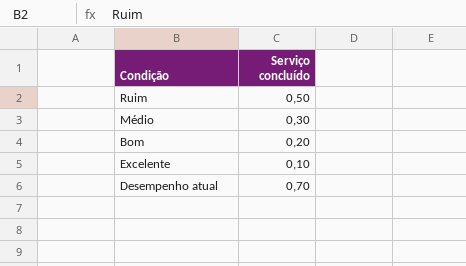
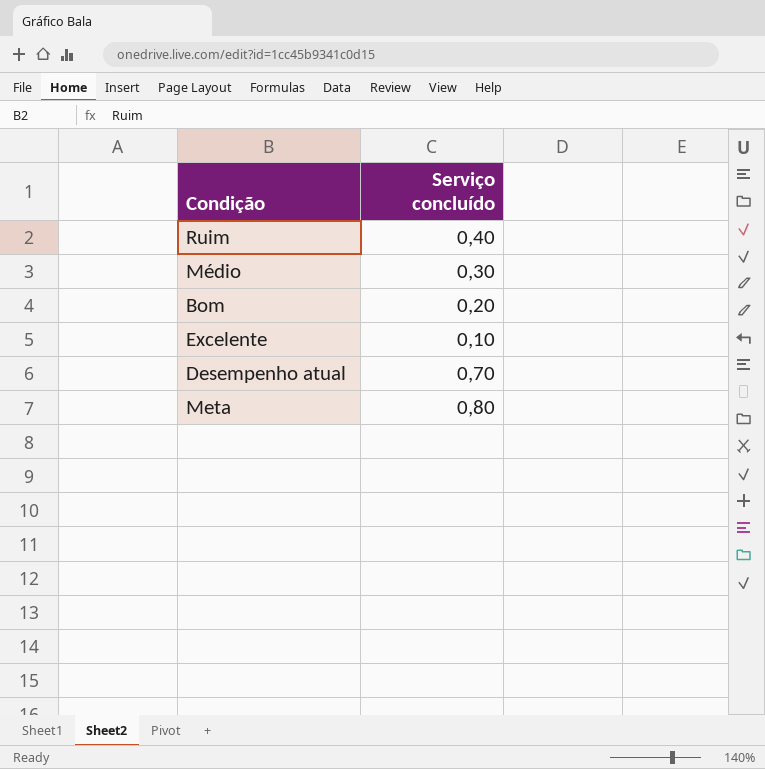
Ruim | Serviço concluído: 0,50 -> 0,40
row Meta: none -> 0,80

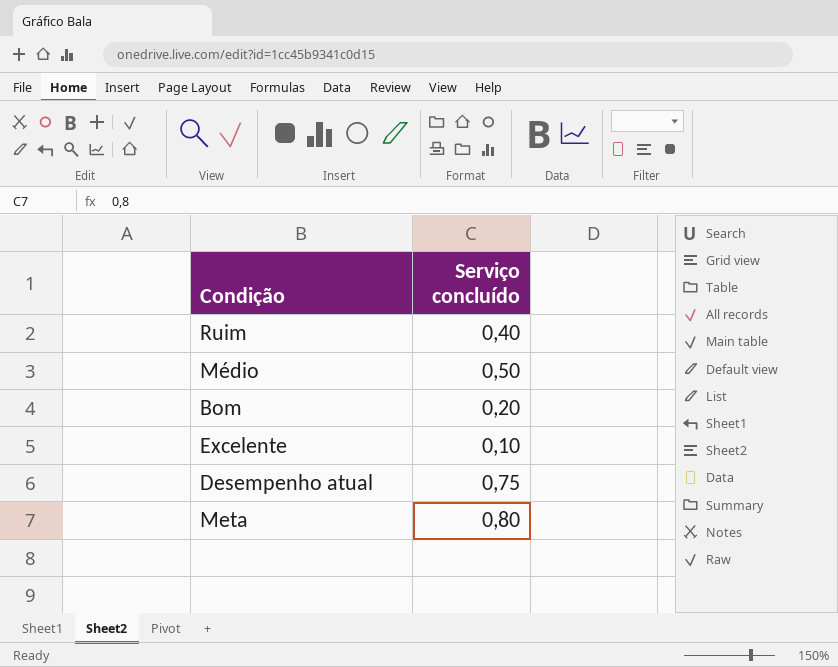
Médio | Serviço concluído: 0,30 -> 0,50
Desempenho atual | Serviço concluído: 0,70 -> 0,75

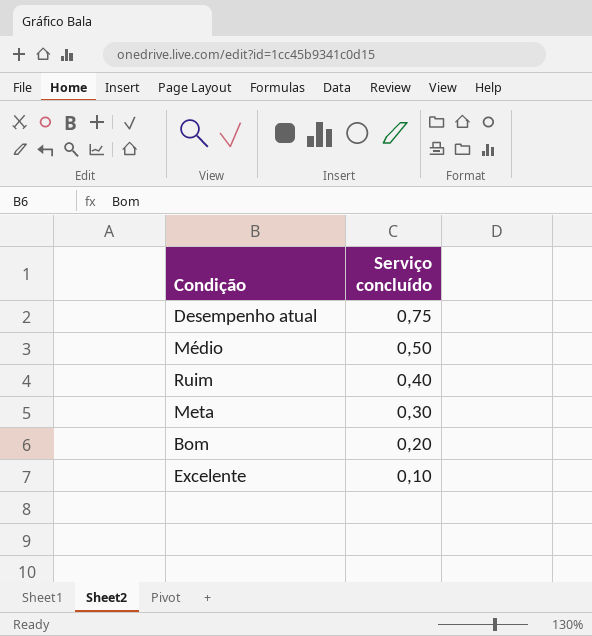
row order: none -> Serviço concluído descending
Meta | Serviço concluído: 0,80 -> 0,30

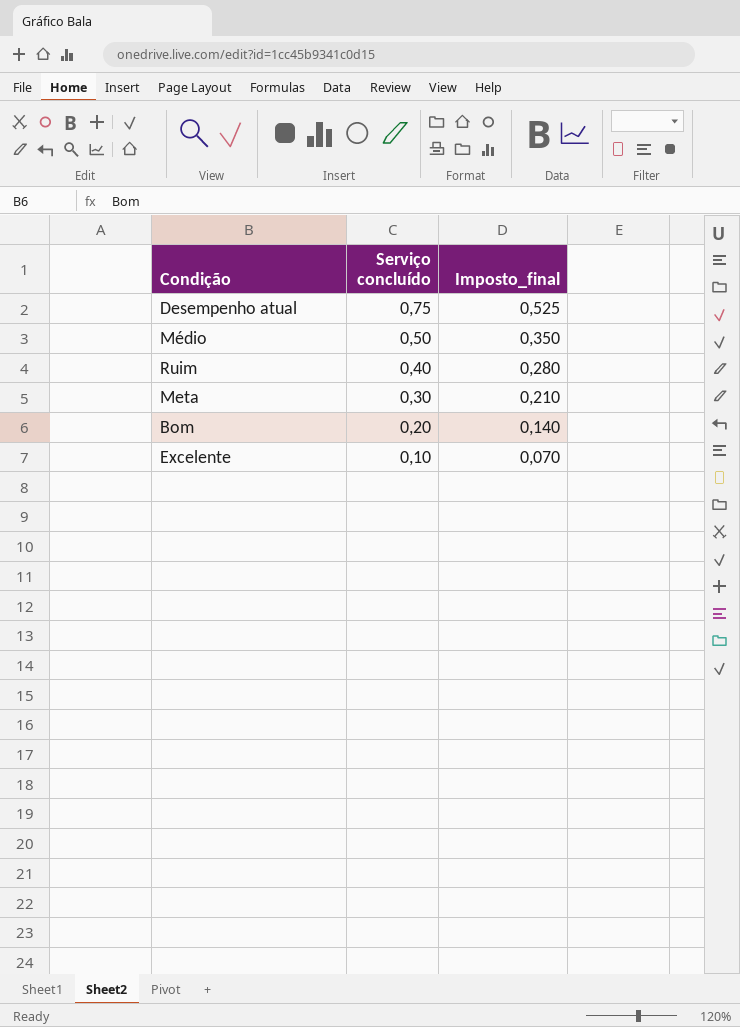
column Imposto_final | formula: none -> [Serviço concluído] * 0,7

